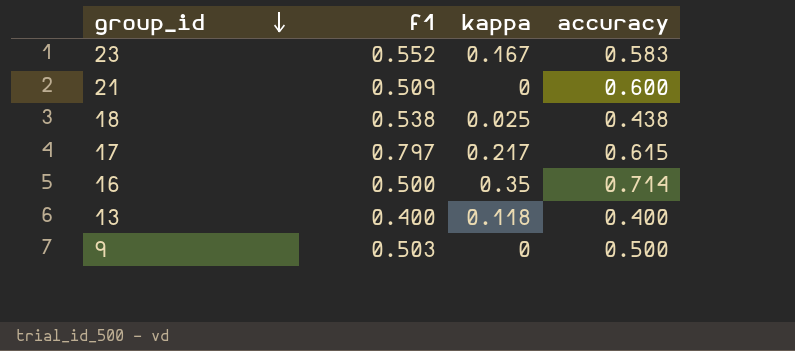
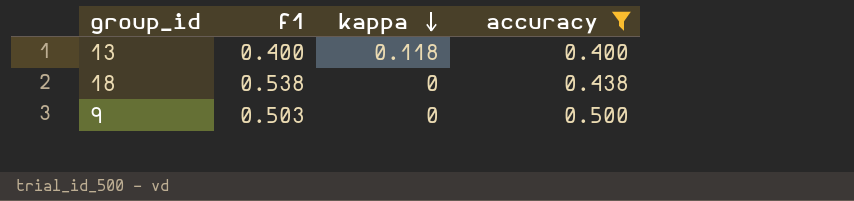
filter: none -> accuracy <= 0.500
row order: group_id descending -> kappa descending
18 | kappa: 0.025 -> 0

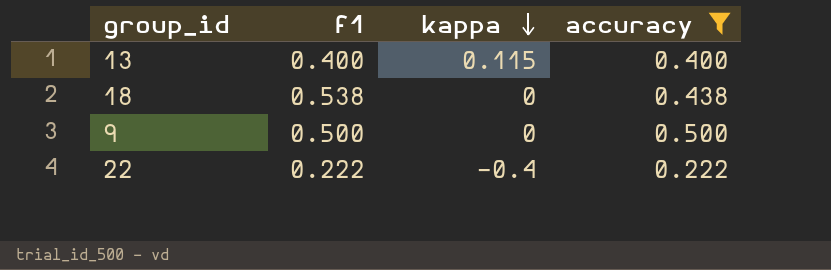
13 | kappa: 0.118 -> 0.115
9 | f1: 0.503 -> 0.500
row 22: none -> 0.222 | -0.4 | 0.222

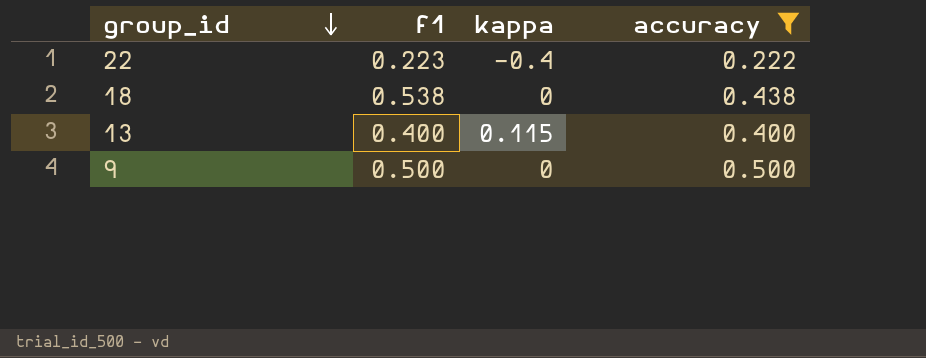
row order: kappa descending -> group_id descending
22 | f1: 0.222 -> 0.223

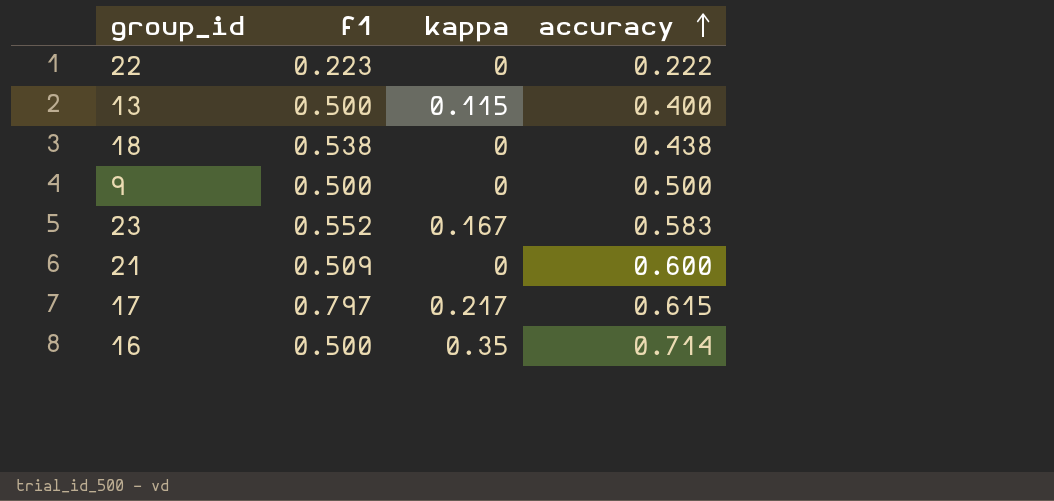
filter: accuracy <= 0.500 -> none
row order: group_id descending -> accuracy ascending
22 | kappa: -0.4 -> 0
13 | f1: 0.400 -> 0.500

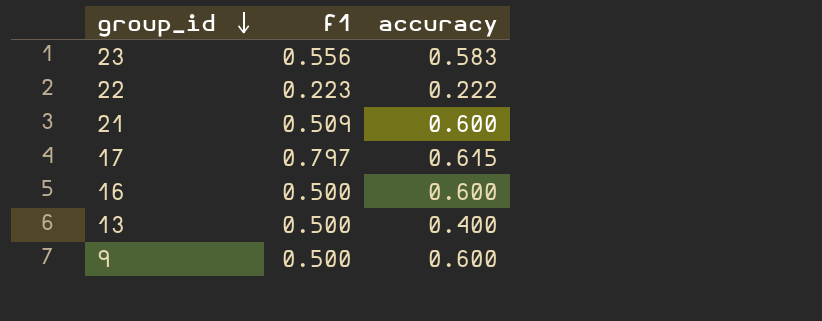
row order: accuracy ascending -> group_id descending
column kappa | position: 3 -> none
row 18: 0.538 | 0 | 0.438 -> none
23 | f1: 0.552 -> 0.556
16 | accuracy: 0.714 -> 0.600
9 | accuracy: 0.500 -> 0.600

